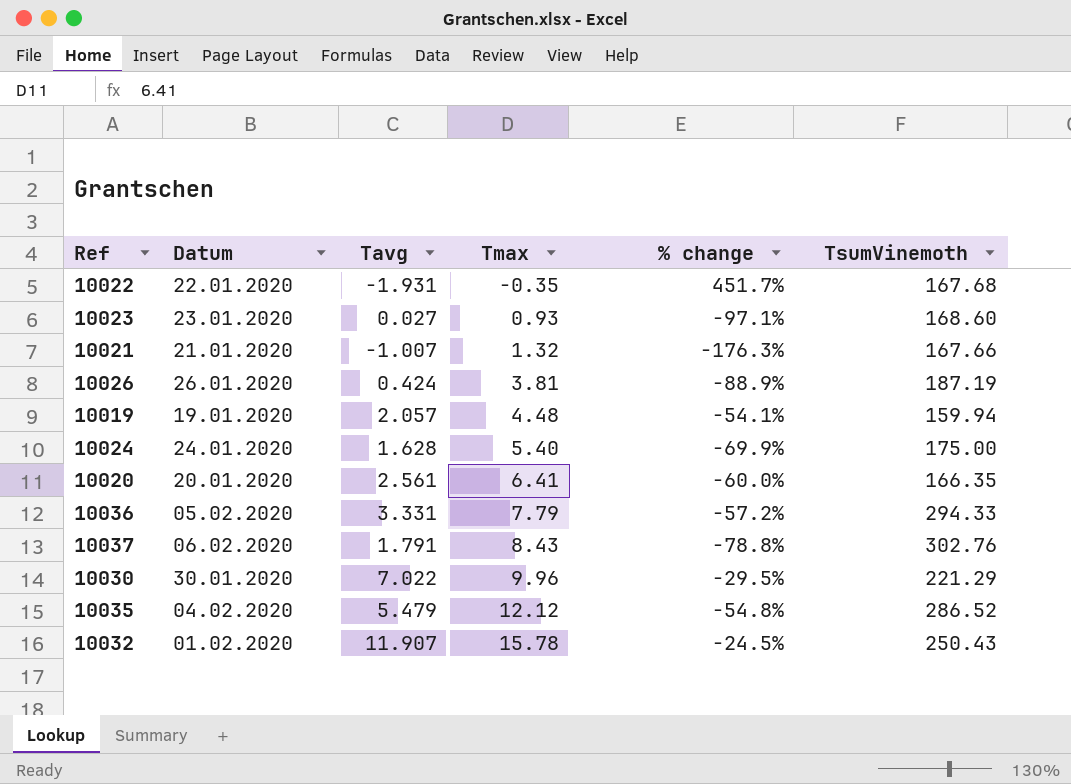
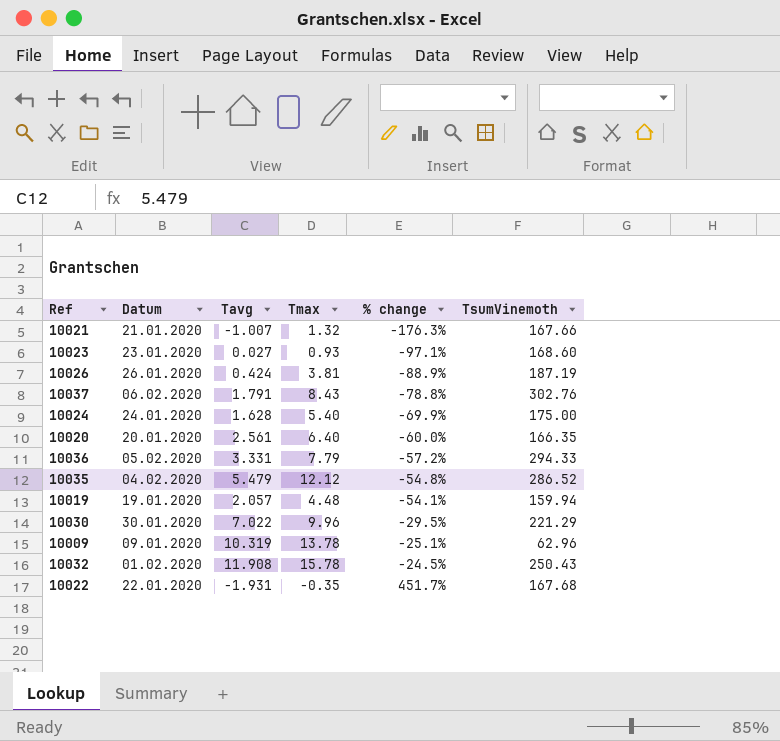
row order: Tmax ascending -> % change ascending
10020 | Tmax: 6.41 -> 6.40
row 10009: none -> 09.01.2020 | 10.319 | 13.78 | -25.1% | 62.96
10032 | Tavg: 11.907 -> 11.908

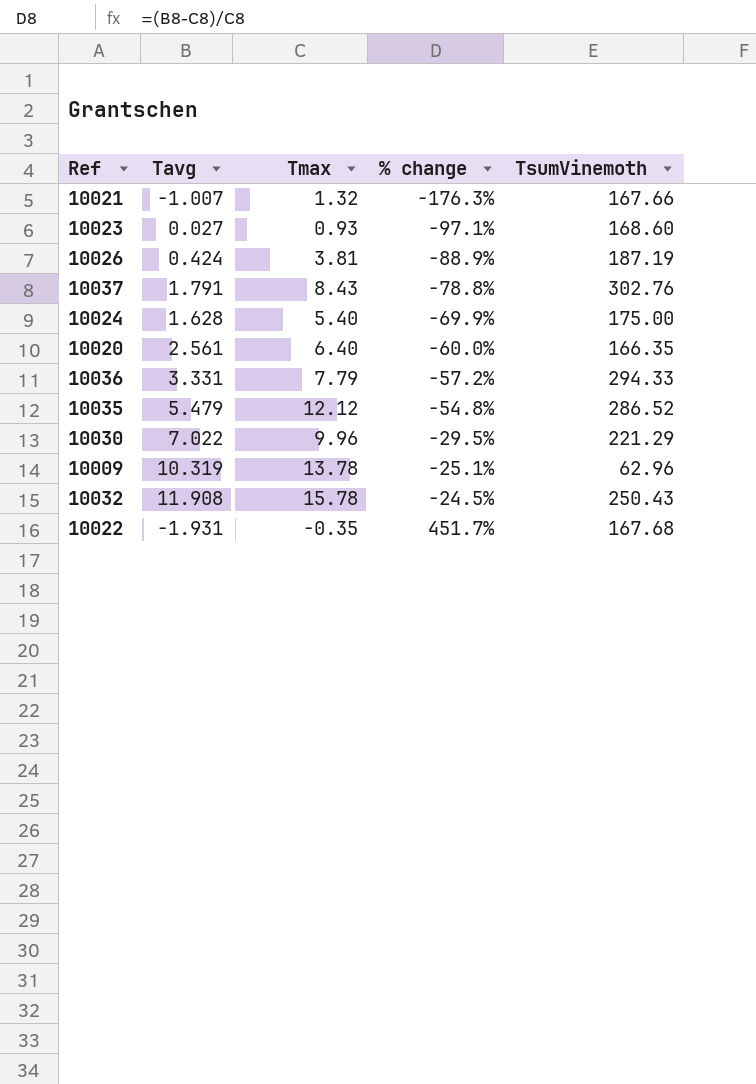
column Datum | position: 2 -> none
row 10019: 19.01.2020 | 2.057 | 4.48 | -54.1% | 159.94 -> none

